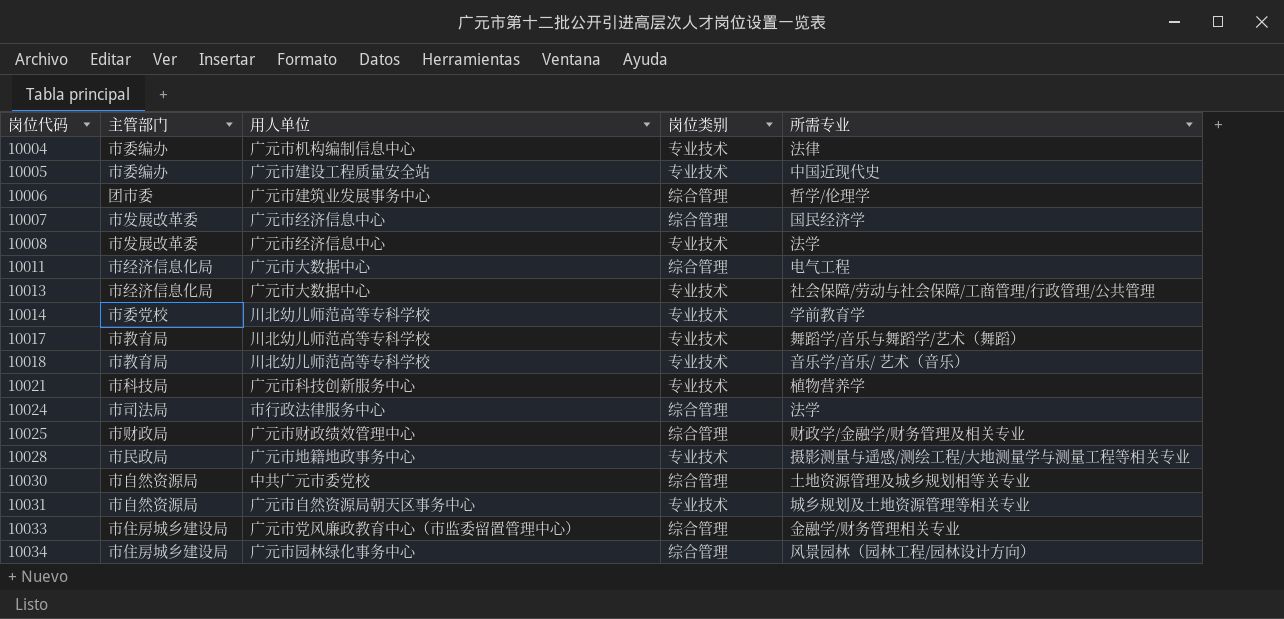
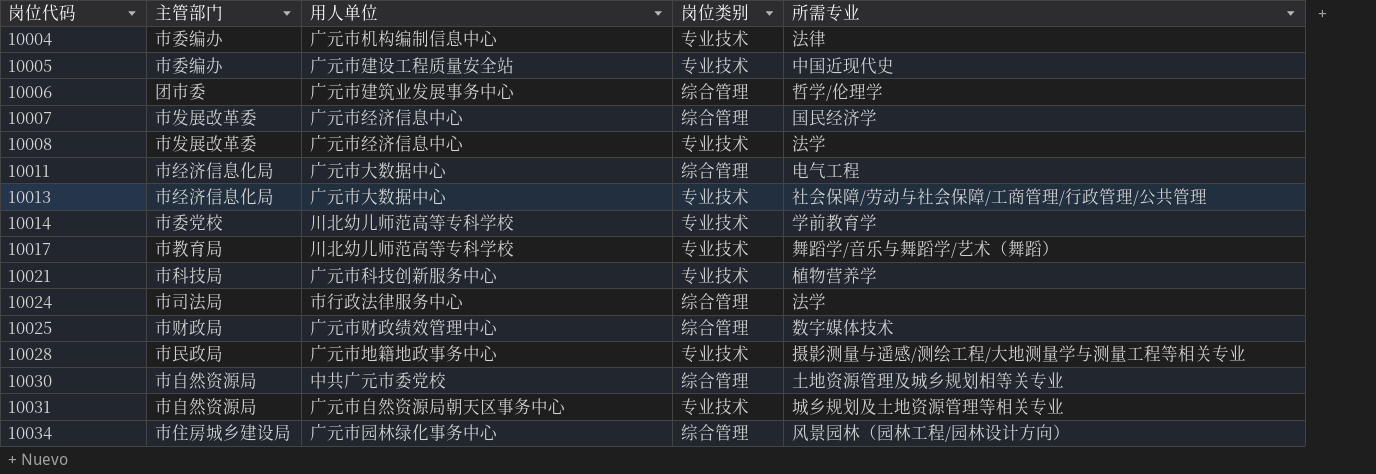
row 10018: 市教育局 | 川北幼儿师范高等专科学校 | 专业技术 | 音乐学/音乐/ 艺术（音乐） -> none
row 10033: 市住房城乡建设局 | 广元市党风廉政教育中心（市监委留置管理中心） | 综合管理 | 金融学/财务管理相关专业 -> none
10025 | 所需专业: 财政学/金融学/财务管理及相关专业 -> 数字媒体技术

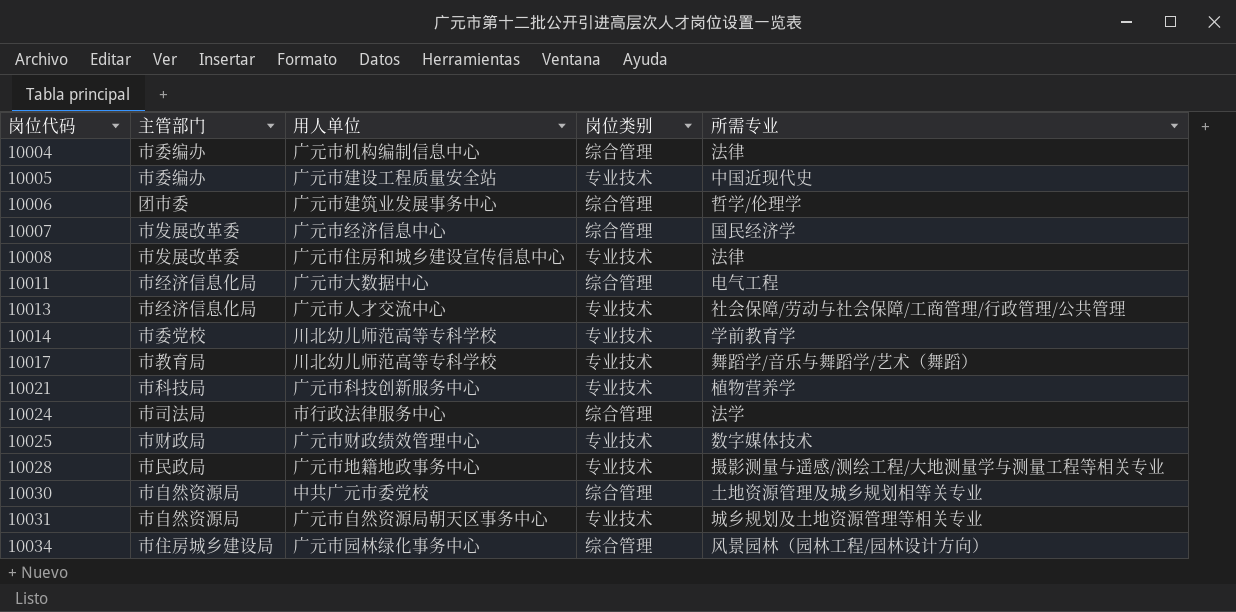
10004 | 岗位类别: 专业技术 -> 综合管理
10008 | 用人单位: 广元市经济信息中心 -> 广元市住房和城乡建设宣传信息中心
10008 | 所需专业: 法学 -> 法律
10013 | 用人单位: 广元市大数据中心 -> 广元市人才交流中心
10025 | 岗位类别: 综合管理 -> 专业技术

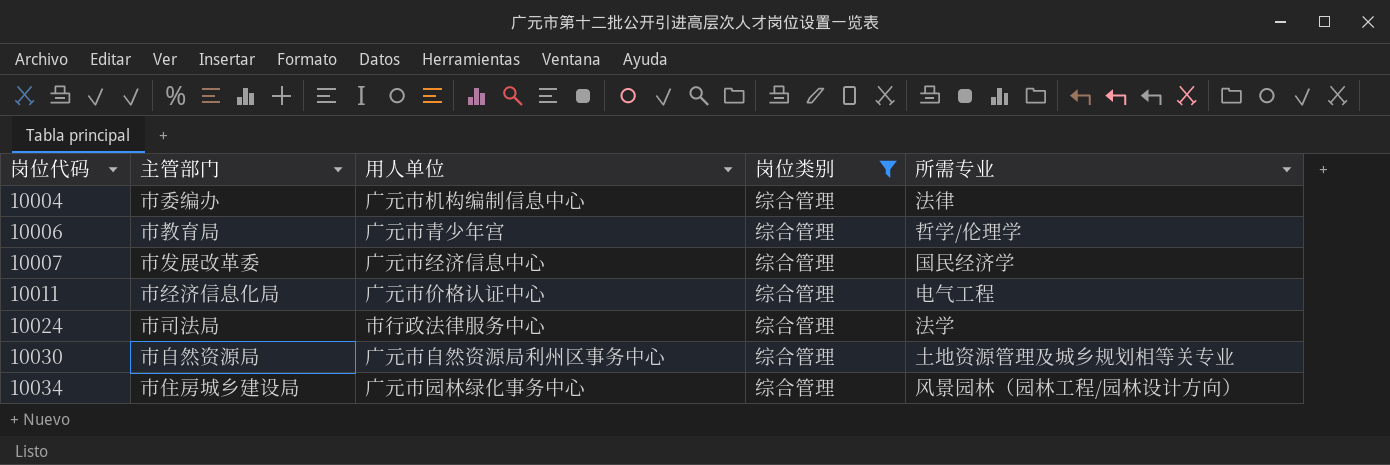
filter: none -> 岗位类别 = 综合管理
10006 | 主管部门: 团市委 -> 市教育局
10006 | 用人单位: 广元市建筑业发展事务中心 -> 广元市青少年宫
10011 | 用人单位: 广元市大数据中心 -> 广元市价格认证中心
10030 | 用人单位: 中共广元市委党校 -> 广元市自然资源局利州区事务中心

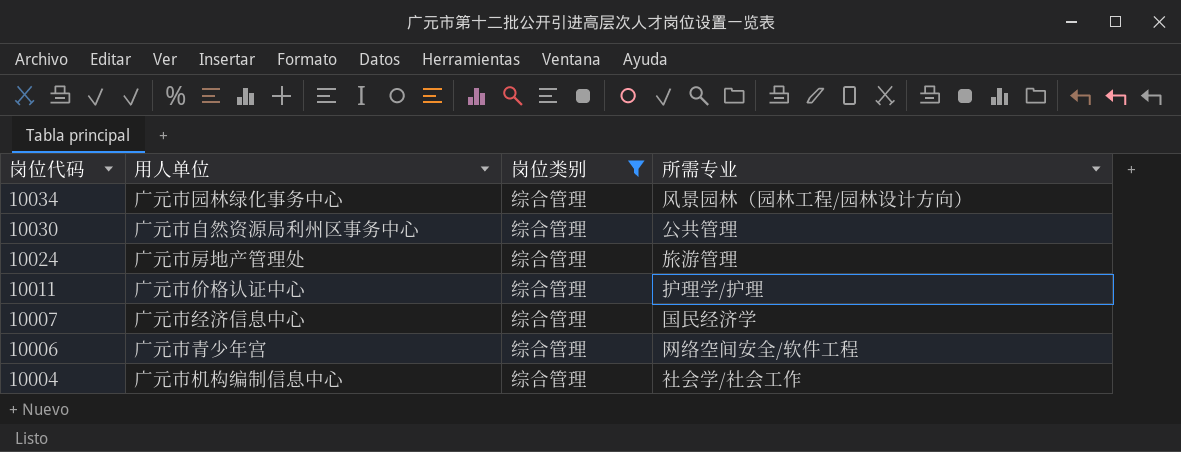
row order: 岗位代码 ascending -> 岗位代码 descending
column 主管部门 | position: 2 -> none
10030 | 所需专业: 土地资源管理及城乡规划相等关专业 -> 公共管理
10024 | 用人单位: 市行政法律服务中心 -> 广元市房地产管理处
10024 | 所需专业: 法学 -> 旅游管理
10011 | 所需专业: 电气工程 -> 护理学/护理
10006 | 所需专业: 哲学/伦理学 -> 网络空间安全/软件工程
10004 | 所需专业: 法律 -> 社会学/社会工作

